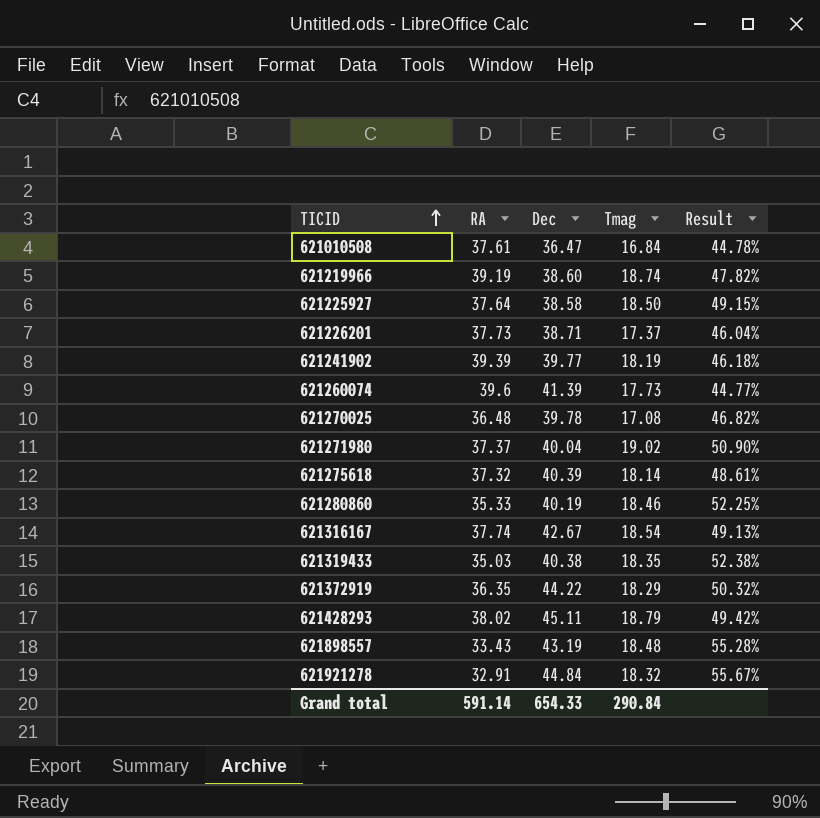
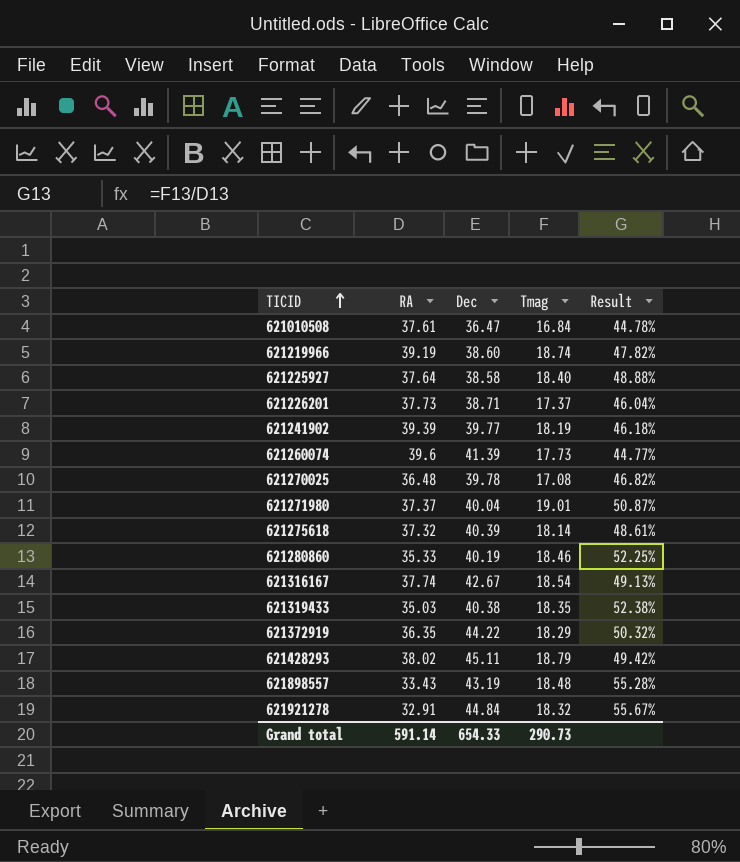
621225927 | Tmag: 18.50 -> 18.40
621225927 | Result: 49.15% -> 48.88%
621271980 | Tmag: 19.02 -> 19.01
621271980 | Result: 50.90% -> 50.87%
Grand total | Tmag: 290.84 -> 290.73

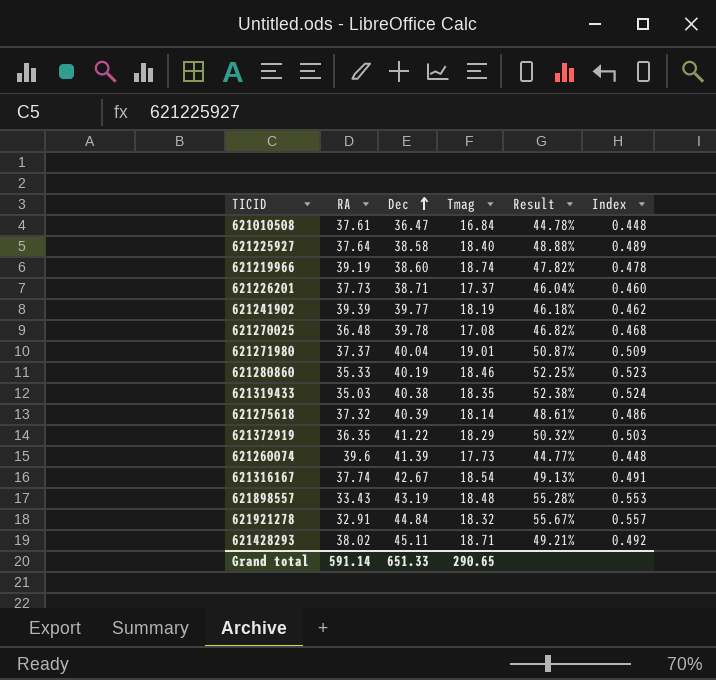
row order: TICID ascending -> Dec ascending
column Index | formula: none -> [Tmag] / [RA]
621372919 | Dec: 44.22 -> 41.22
621428293 | Tmag: 18.79 -> 18.71
621428293 | Result: 49.42% -> 49.21%
Grand total | Dec: 654.33 -> 651.33
Grand total | Tmag: 290.73 -> 290.65

